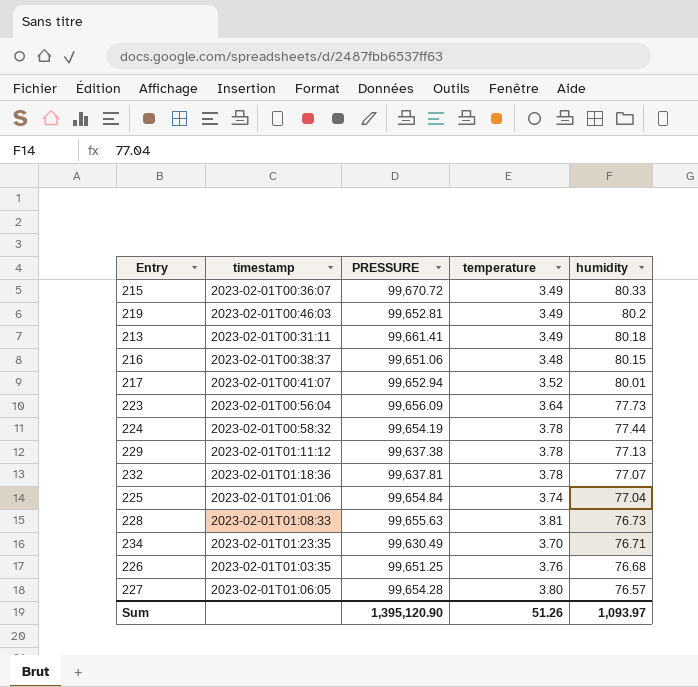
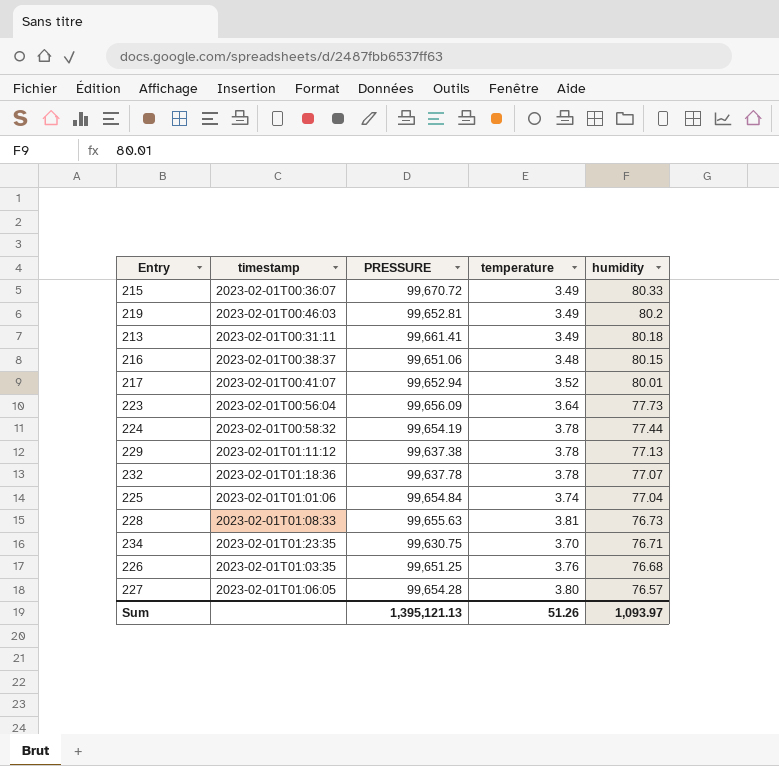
232 | PRESSURE: 99,637.81 -> 99,637.78
234 | PRESSURE: 99,630.49 -> 99,630.75
Sum | PRESSURE: 1,395,120.90 -> 1,395,121.13

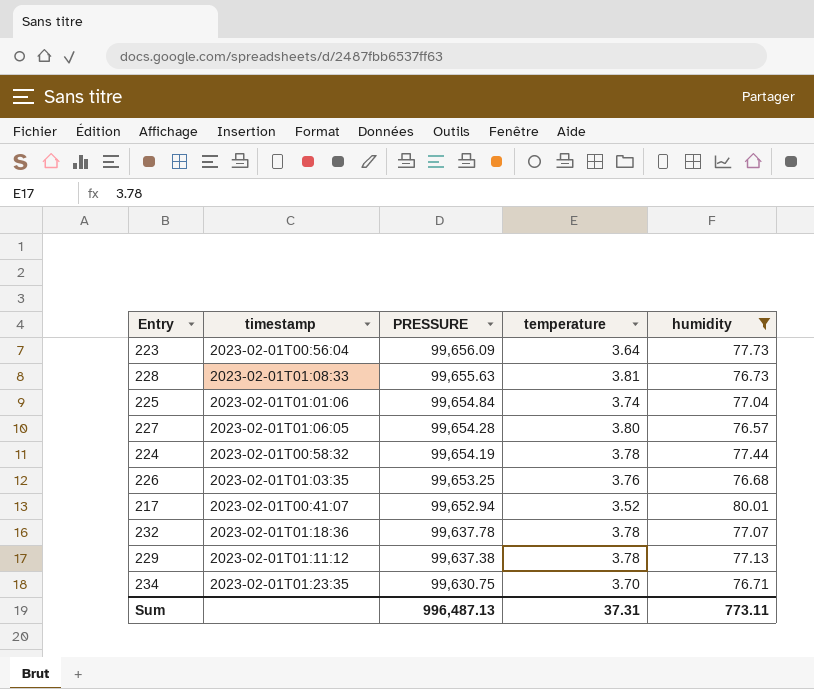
filter: none -> humidity <= 80.01
row order: humidity descending -> PRESSURE descending
226 | PRESSURE: 99,651.25 -> 99,653.25
Sum | PRESSURE: 1,395,121.13 -> 996,487.13
Sum | temperature: 51.26 -> 37.31
Sum | humidity: 1,093.97 -> 773.11

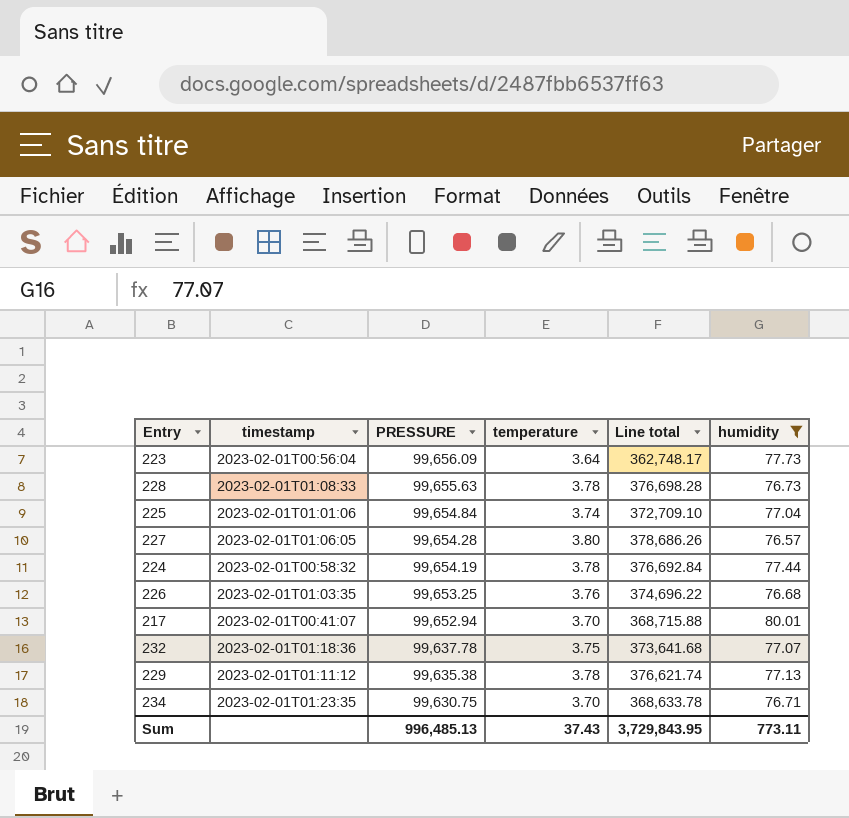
column Line total | formula: none -> [PRESSURE] * [temperature]
228 | temperature: 3.81 -> 3.78
217 | temperature: 3.52 -> 3.70
232 | temperature: 3.78 -> 3.75
229 | PRESSURE: 99,637.38 -> 99,635.38
Sum | PRESSURE: 996,487.13 -> 996,485.13
Sum | temperature: 37.31 -> 37.43

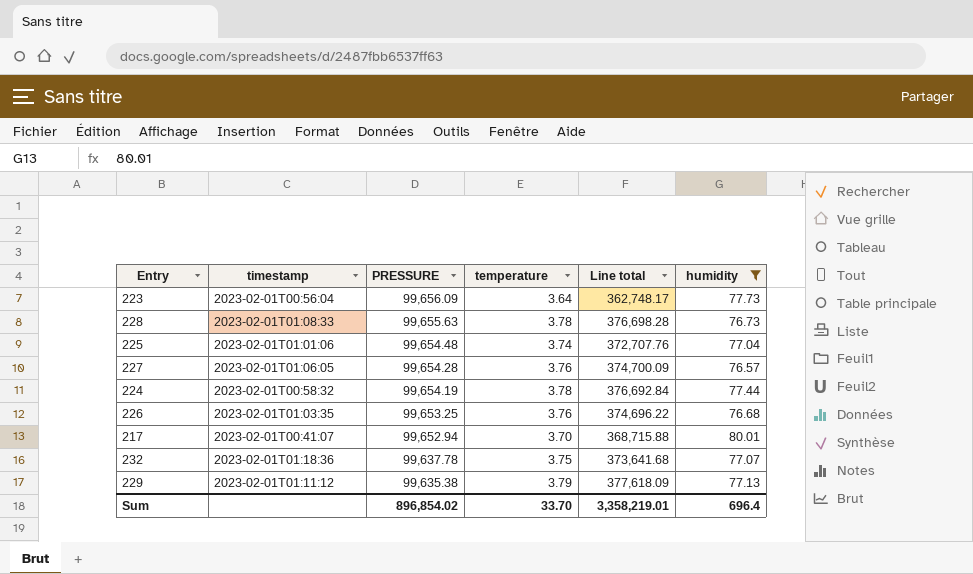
row 234: 2023-02-01T01:23:35 | 99,630.75 | 3.70 | 368,633.78 | 76.71 -> none
225 | PRESSURE: 99,654.84 -> 99,654.48
225 | Line total: 372,709.10 -> 372,707.76
227 | temperature: 3.80 -> 3.76
227 | Line total: 378,686.26 -> 374,700.09
229 | temperature: 3.78 -> 3.79
229 | Line total: 376,621.74 -> 377,618.09
Sum | PRESSURE: 996,485.13 -> 896,854.02
Sum | temperature: 37.43 -> 33.70
Sum | Line total: 3,729,843.95 -> 3,358,219.01
Sum | humidity: 773.11 -> 696.4

